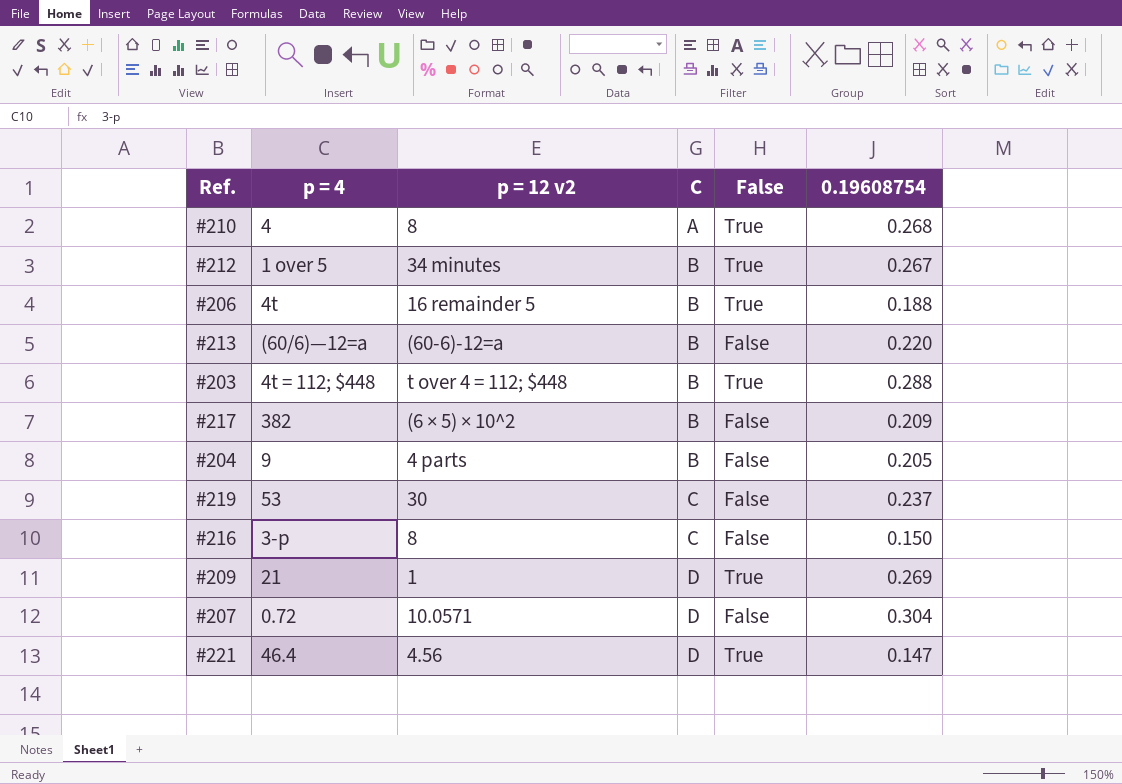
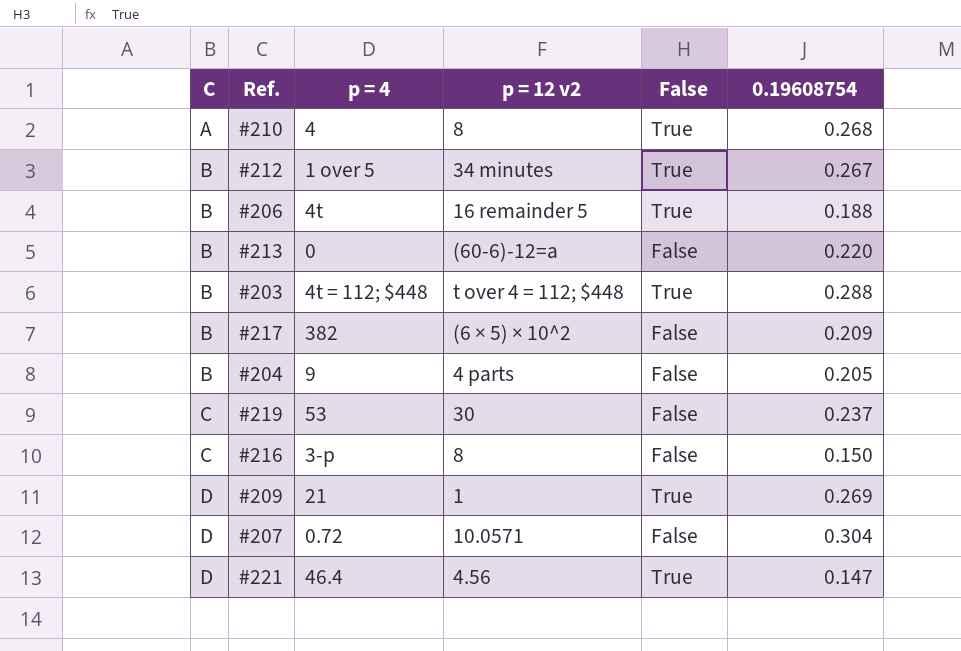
column C | position: 4 -> 1
#213 | p = 4: (60/6)—12=a -> 0

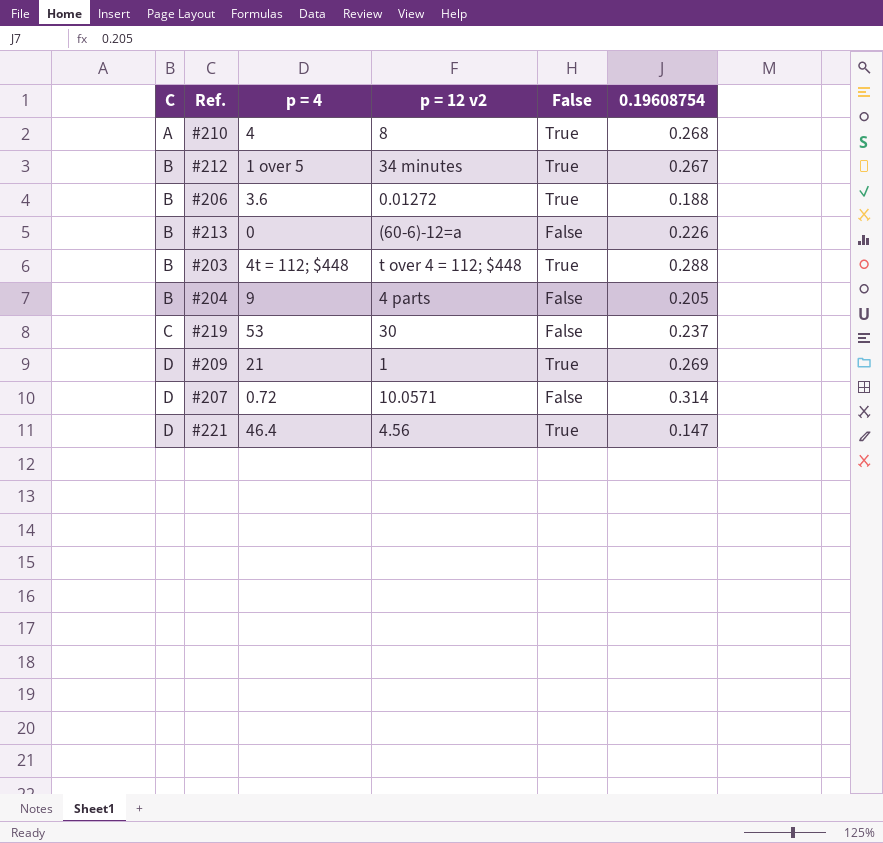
row #217: B | 382 | (6 × 5) × 10^2 | False | 0.209 -> none
row #216: C | 3-p | 8 | False | 0.150 -> none
#206 | p = 4: 4t -> 3.6
#206 | p = 12 v2: 16 remainder 5 -> 0.01272
#213 | 0.19608754: 0.220 -> 0.226
#207 | 0.19608754: 0.304 -> 0.314

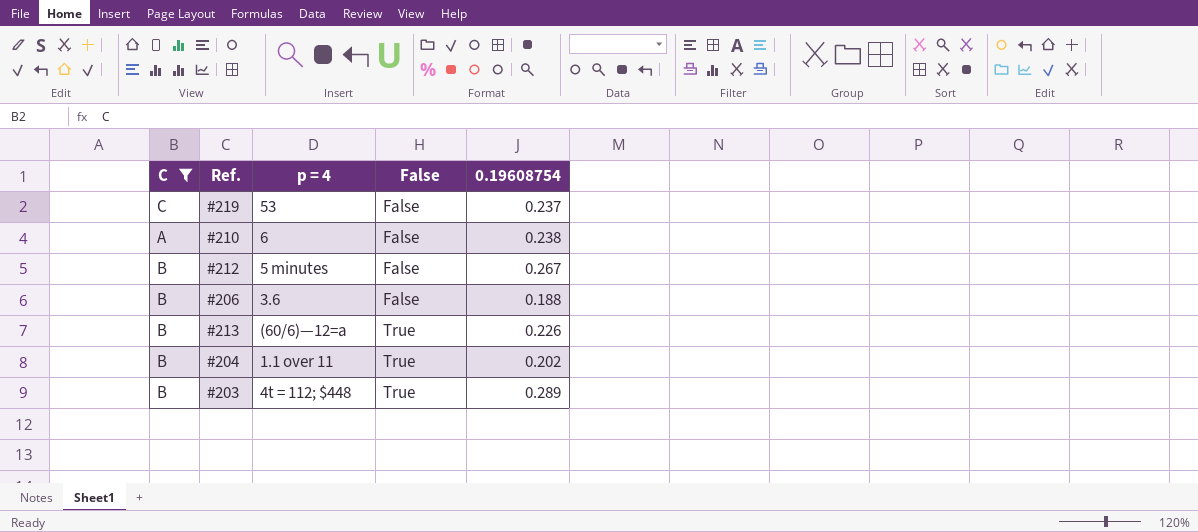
filter: none -> C != D
row order: C ascending -> False ascending
column p = 12 v2 | position: 4 -> none
#210 | p = 4: 4 -> 6
#210 | False: True -> False
#210 | 0.19608754: 0.268 -> 0.238
#212 | p = 4: 1 over 5 -> 5 minutes
#212 | False: True -> False
#206 | False: True -> False
#213 | p = 4: 0 -> (60/6)—12=a
#213 | False: False -> True
#204 | p = 4: 9 -> 1.1 over 11
#204 | False: False -> True
#204 | 0.19608754: 0.205 -> 0.202
#203 | 0.19608754: 0.288 -> 0.289

